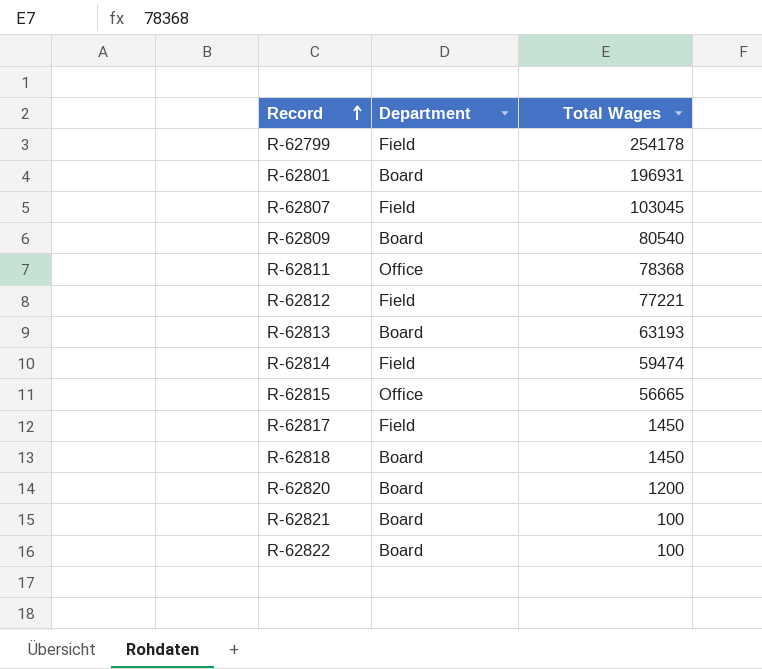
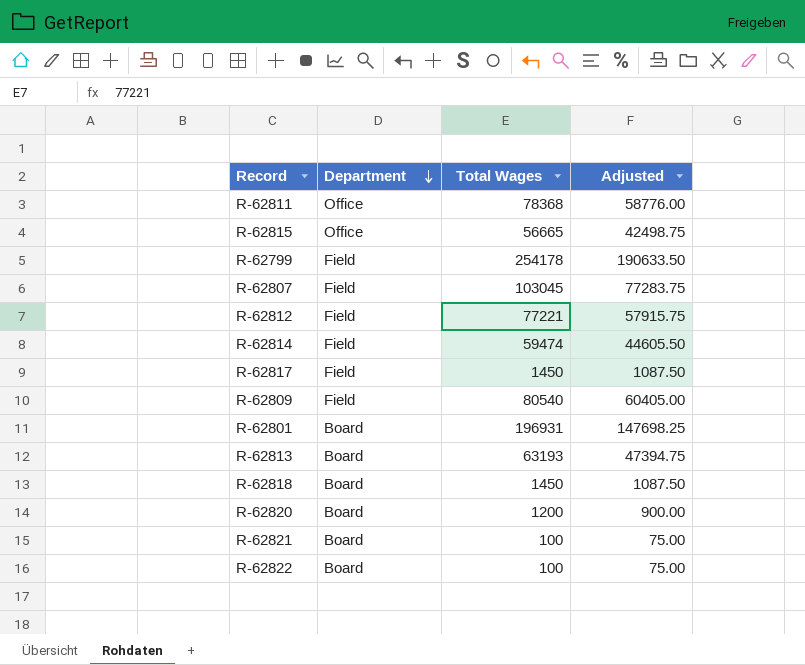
row order: Record ascending -> Department descending
column Adjusted | formula: none -> [Total Wages] * 0.75
R-62809 | Department: Board -> Field

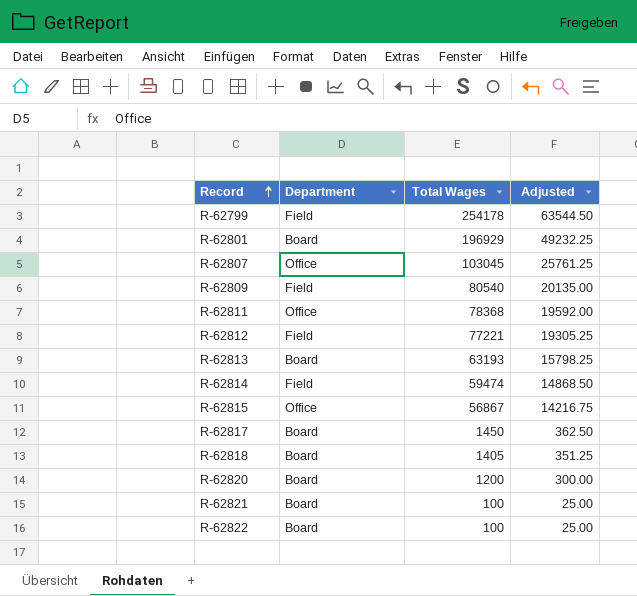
row order: Department descending -> Record ascending
column Adjusted | formula: [Total Wages] * 0.75 -> [Total Wages] * 0.25
R-62801 | Total Wages: 196931 -> 196929
R-62807 | Department: Field -> Office
R-62815 | Total Wages: 56665 -> 56867
R-62817 | Department: Field -> Board
R-62818 | Total Wages: 1450 -> 1405

